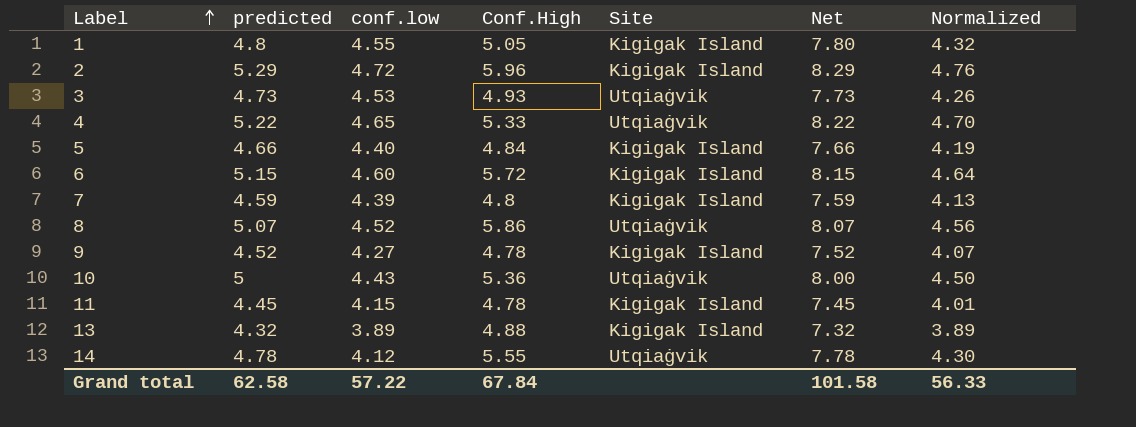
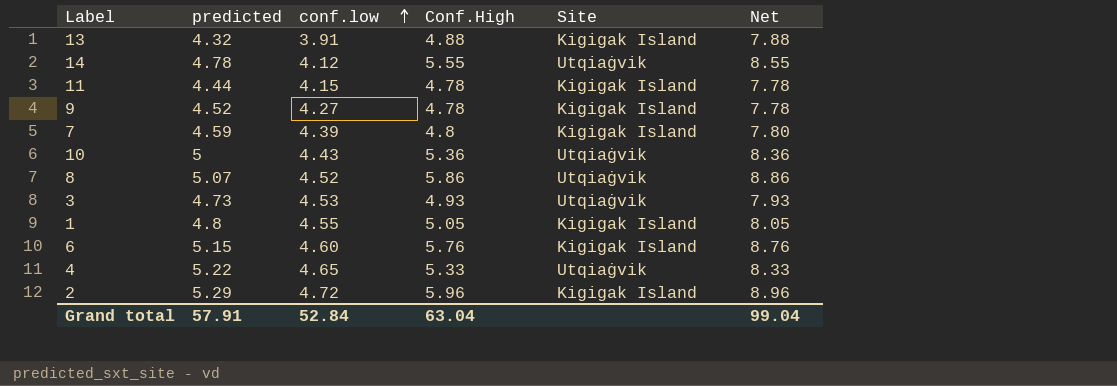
row order: Label ascending -> conf.low ascending
column Normalized | formula: [predicted] * 0.9 -> none
column Net | formula: [predicted] + 3 -> [Conf.High] + 3
row 5: 4.66 | 4.40 | 4.84 | Kigigak Island | 7.66 | 4.19 -> none
13 | conf.low: 3.89 -> 3.91
11 | predicted: 4.45 -> 4.44
6 | Conf.High: 5.72 -> 5.76
Grand total | predicted: 62.58 -> 57.91
Grand total | conf.low: 57.22 -> 52.84
Grand total | Conf.High: 67.84 -> 63.04
Grand total | Net: 101.58 -> 99.04

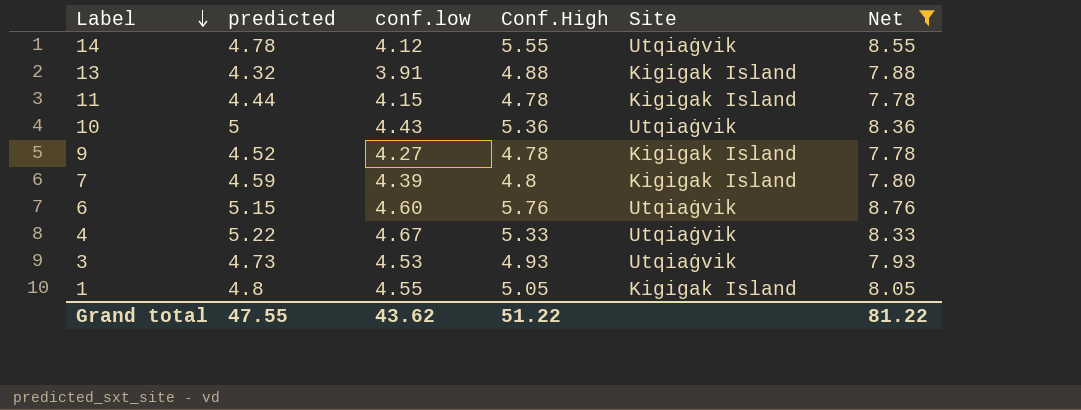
filter: none -> Net <= 8.76
row order: conf.low ascending -> Label descending
6 | Site: Kigigak Island -> Utqiaġvik
4 | conf.low: 4.65 -> 4.67
Grand total | predicted: 57.91 -> 47.55
Grand total | conf.low: 52.84 -> 43.62
Grand total | Conf.High: 63.04 -> 51.22
Grand total | Net: 99.04 -> 81.22

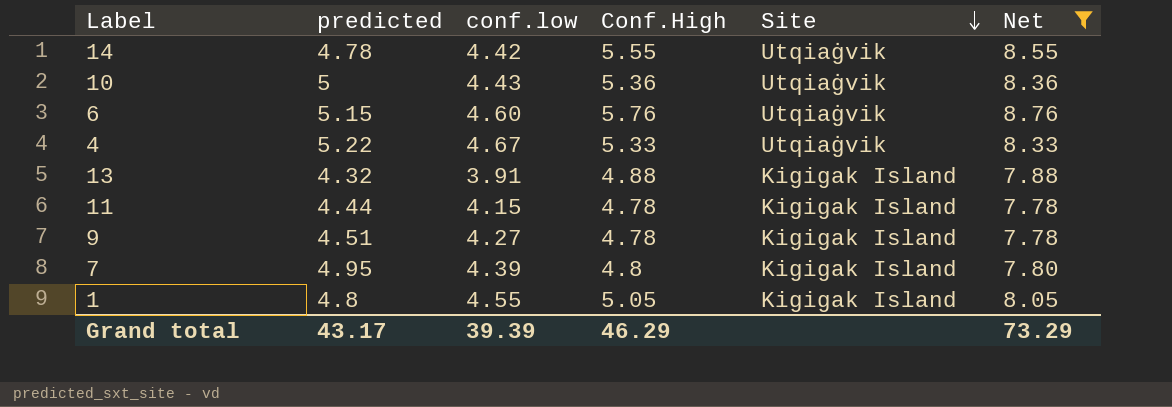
row order: Label descending -> Site descending
row 3: 4.73 | 4.53 | 4.93 | Utqiaġvik | 7.93 -> none
14 | conf.low: 4.12 -> 4.42
9 | predicted: 4.52 -> 4.51
7 | predicted: 4.59 -> 4.95
Grand total | predicted: 47.55 -> 43.17
Grand total | conf.low: 43.62 -> 39.39
Grand total | Conf.High: 51.22 -> 46.29
Grand total | Net: 81.22 -> 73.29

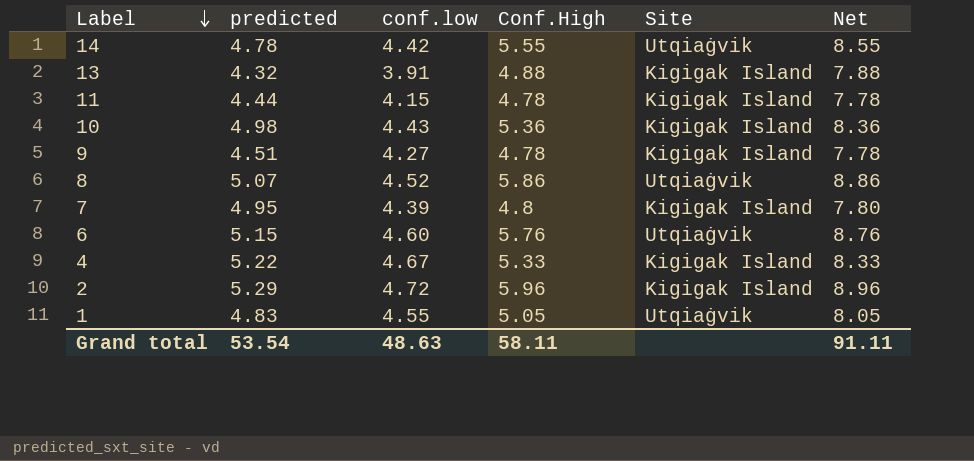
filter: Net <= 8.76 -> none
row order: Site descending -> Label descending
10 | predicted: 5 -> 4.98
10 | Site: Utqiaġvik -> Kigigak Island
4 | Site: Utqiaġvik -> Kigigak Island
1 | predicted: 4.8 -> 4.83
1 | Site: Kigigak Island -> Utqiaġvik
Grand total | predicted: 43.17 -> 53.54
Grand total | conf.low: 39.39 -> 48.63
Grand total | Conf.High: 46.29 -> 58.11
Grand total | Net: 73.29 -> 91.11

